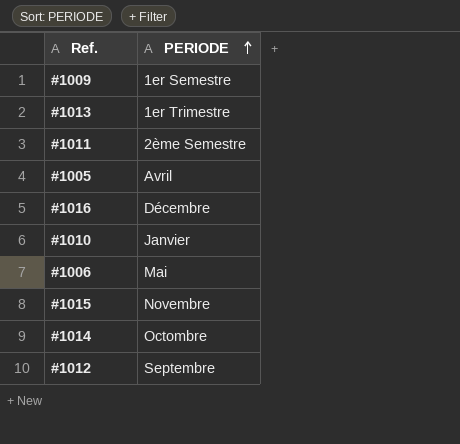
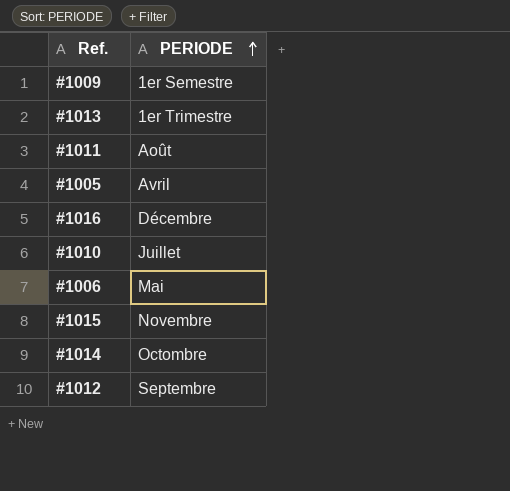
#1011 | PERIODE: 2ème Semestre -> Août
#1010 | PERIODE: Janvier -> Juillet

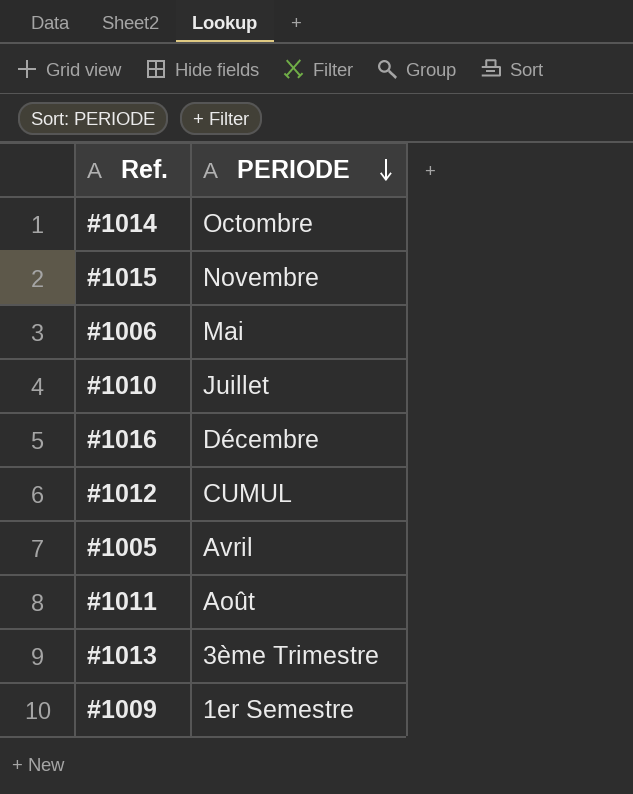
row order: PERIODE ascending -> PERIODE descending
#1012 | PERIODE: Septembre -> CUMUL
#1013 | PERIODE: 1er Trimestre -> 3ème Trimestre

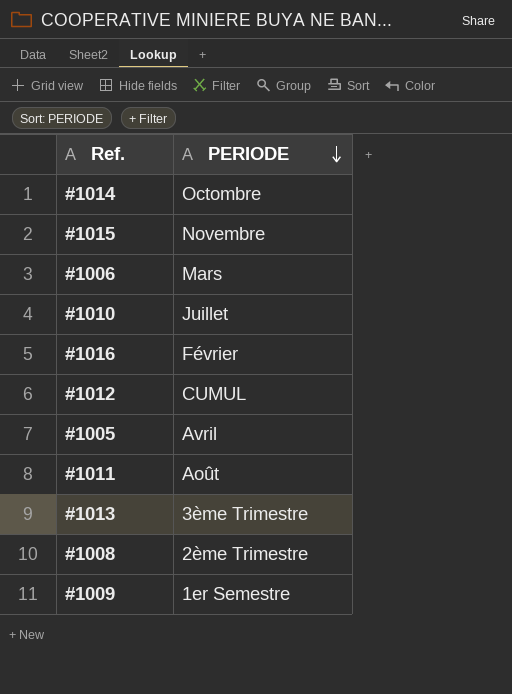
#1006 | PERIODE: Mai -> Mars
#1016 | PERIODE: Décembre -> Février
row #1008: none -> 2ème Trimestre

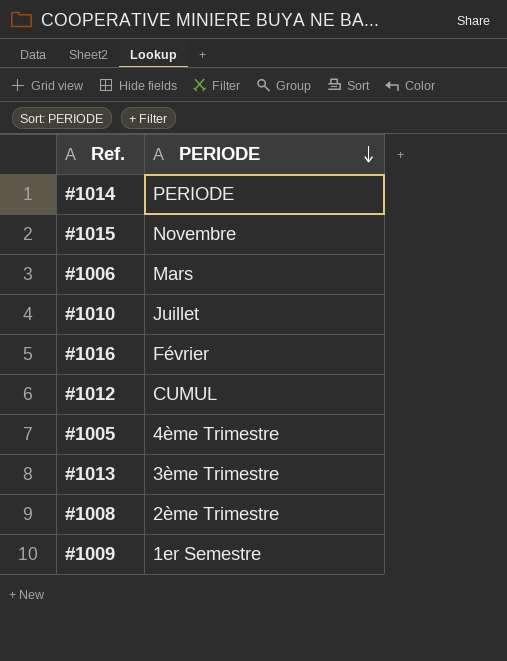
row #1011: Août -> none
#1014 | PERIODE: Octombre -> PERIODE
#1005 | PERIODE: Avril -> 4ème Trimestre

